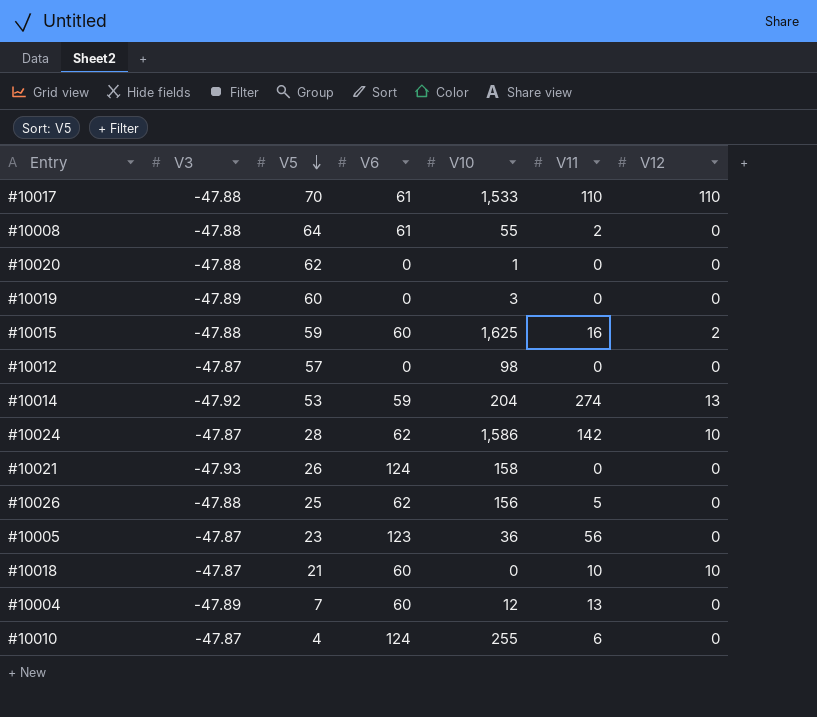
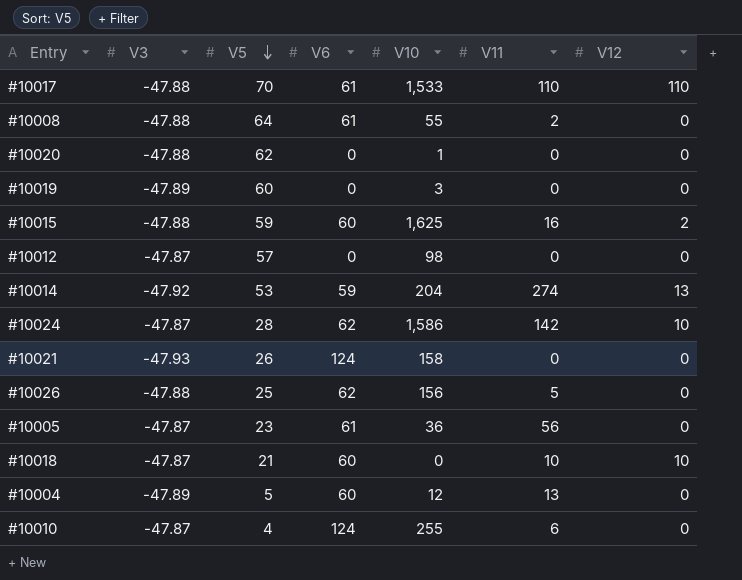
#10005 | V6: 123 -> 61
#10004 | V5: 7 -> 5

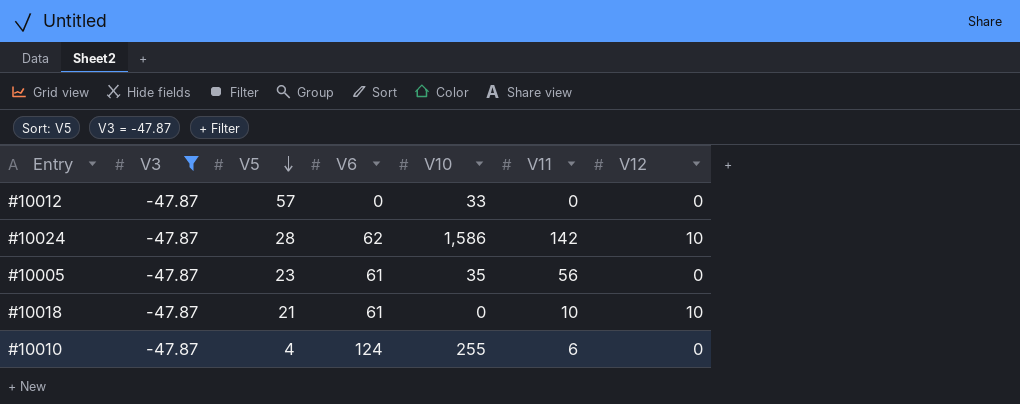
filter: none -> V3 = -47.87
#10012 | V10: 98 -> 33
#10005 | V10: 36 -> 35
#10018 | V6: 60 -> 61

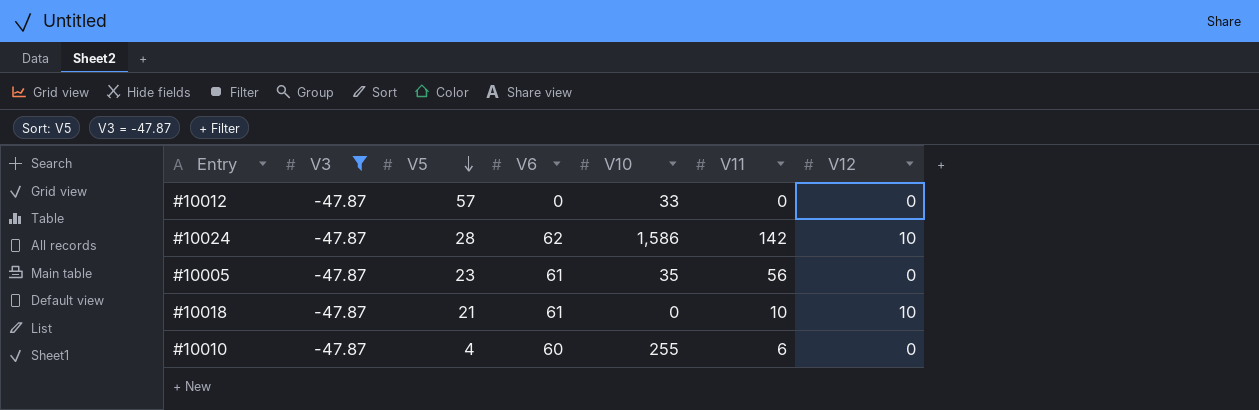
#10010 | V6: 124 -> 60

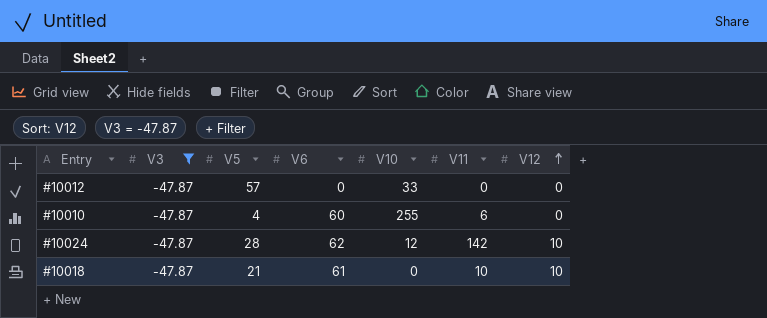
row order: V5 descending -> V12 ascending
row #10005: -47.87 | 23 | 61 | 35 | 56 | 0 -> none
#10024 | V10: 1,586 -> 12

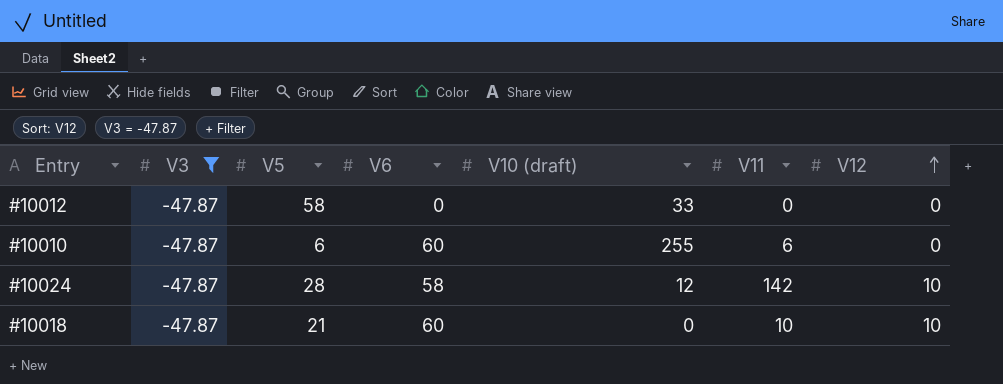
column name: V10 -> V10 (draft)
#10012 | V5: 57 -> 58
#10010 | V5: 4 -> 6
#10024 | V6: 62 -> 58
#10018 | V6: 61 -> 60

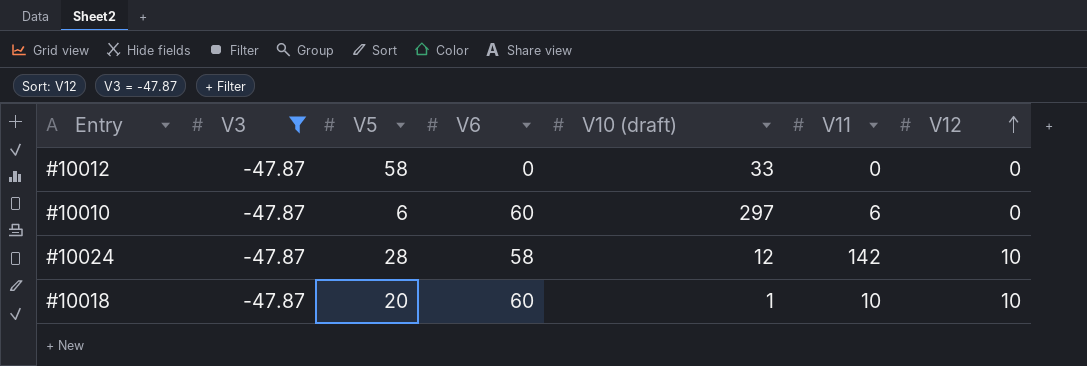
#10010 | V10 (draft): 255 -> 297
#10018 | V5: 21 -> 20
#10018 | V10 (draft): 0 -> 1

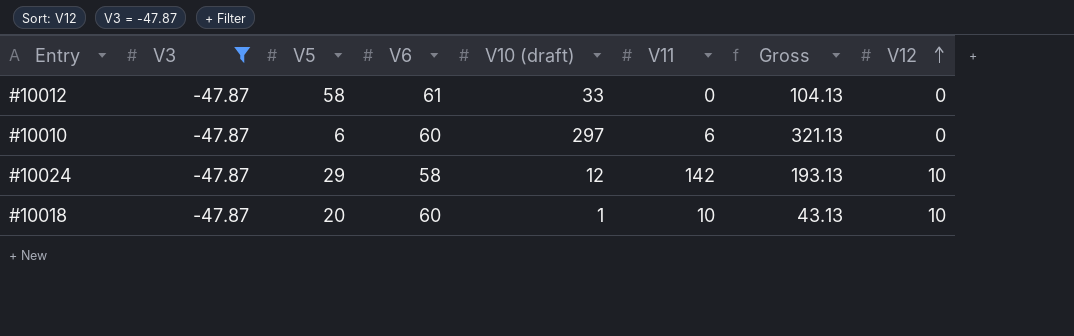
column Gross | formula: none -> [V3] + [V5] + [V6] + [V10 (draft)] + [V11]
#10012 | V6: 0 -> 61
#10024 | V5: 28 -> 29

